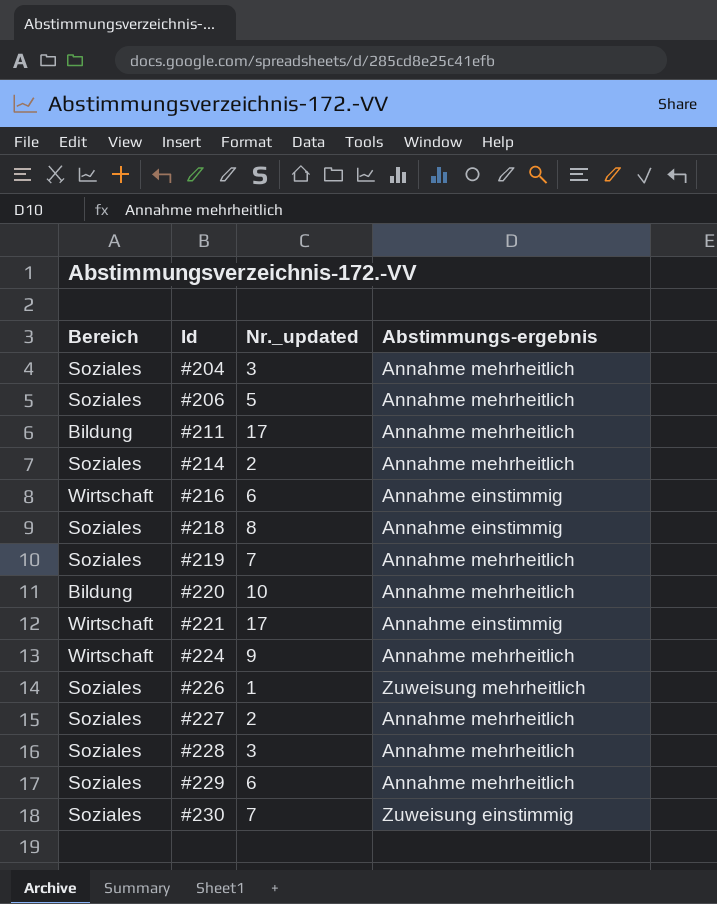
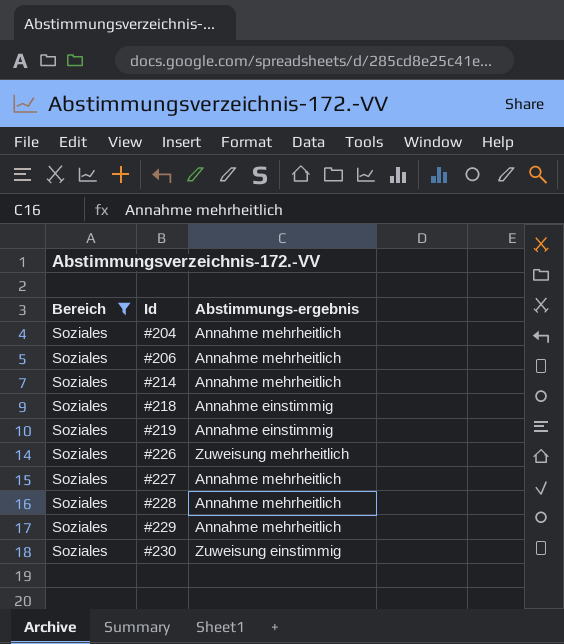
filter: none -> Bereich = Soziales
column Nr._updated | position: 3 -> none
#219 | Abstimmungs-ergebnis: Annahme mehrheitlich -> Annahme einstimmig

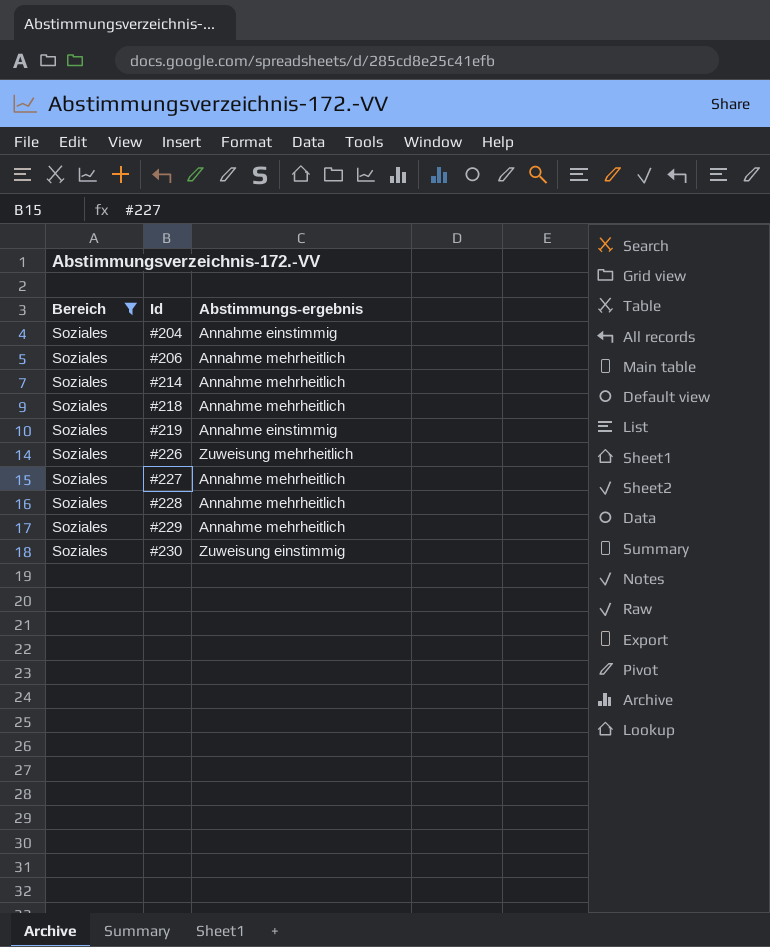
#204 | Abstimmungs-ergebnis: Annahme mehrheitlich -> Annahme einstimmig
#218 | Abstimmungs-ergebnis: Annahme einstimmig -> Annahme mehrheitlich

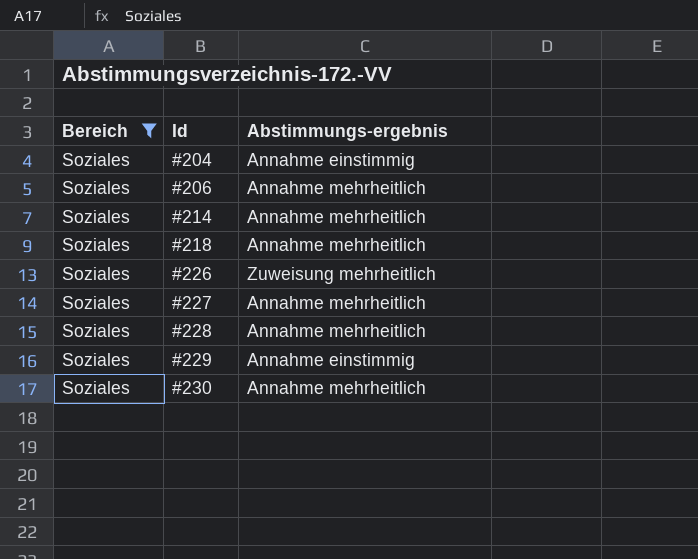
row #219: Soziales | Annahme einstimmig -> none
#229 | Abstimmungs-ergebnis: Annahme mehrheitlich -> Annahme einstimmig
#230 | Abstimmungs-ergebnis: Zuweisung einstimmig -> Annahme mehrheitlich

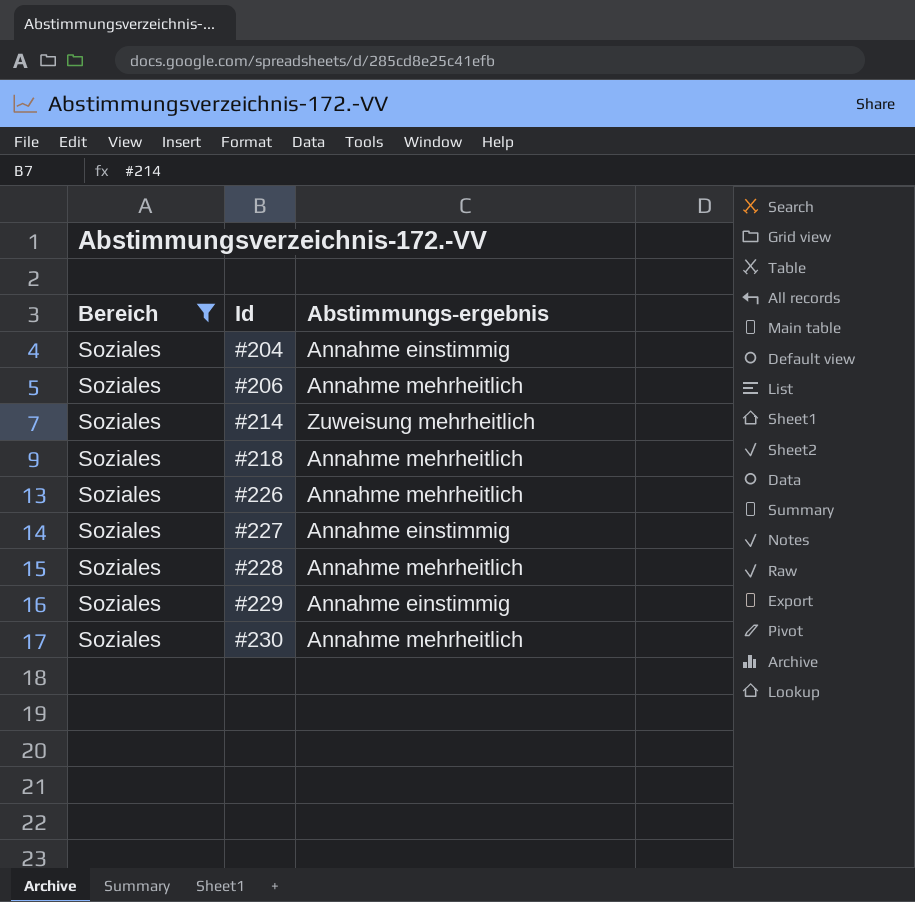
#214 | Abstimmungs-ergebnis: Annahme mehrheitlich -> Zuweisung mehrheitlich
#226 | Abstimmungs-ergebnis: Zuweisung mehrheitlich -> Annahme mehrheitlich
#227 | Abstimmungs-ergebnis: Annahme mehrheitlich -> Annahme einstimmig

